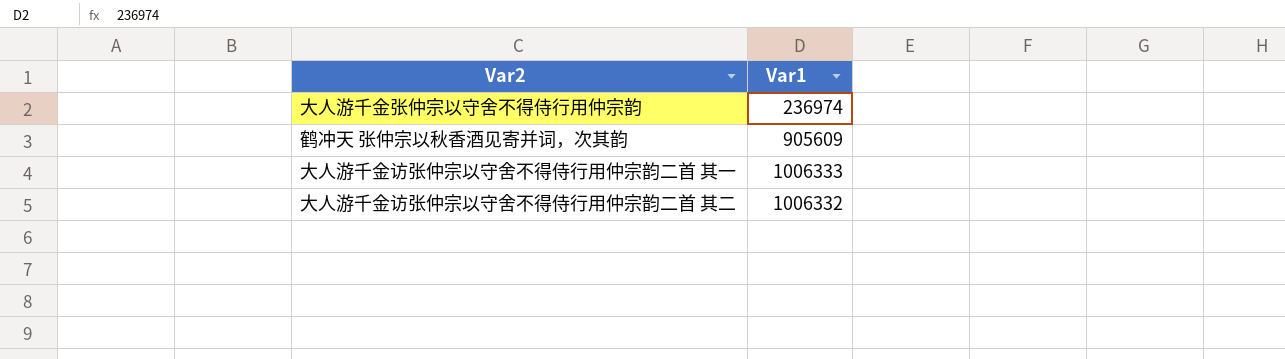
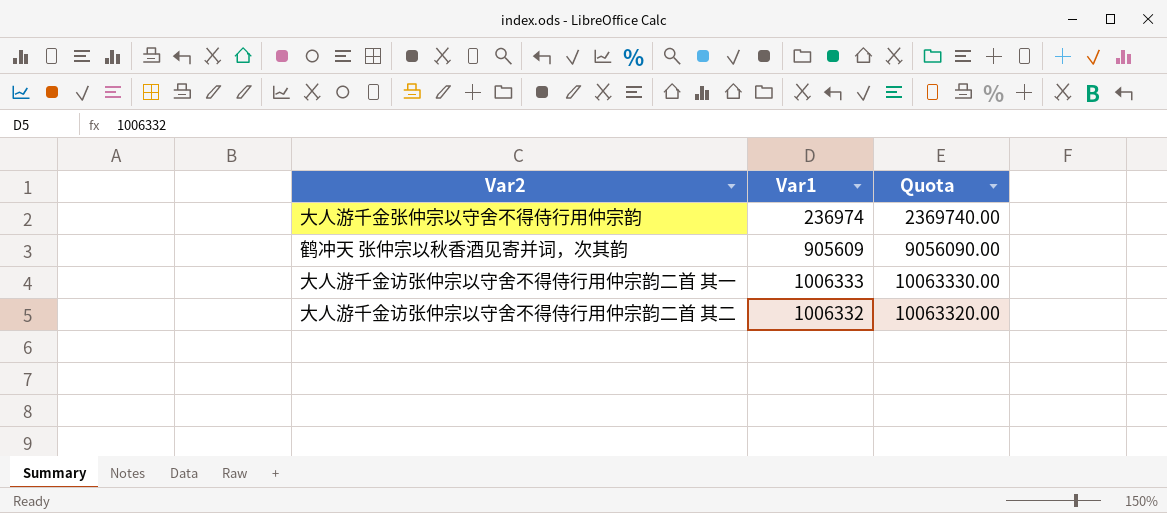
column Quota | formula: none -> [Var1] * 10

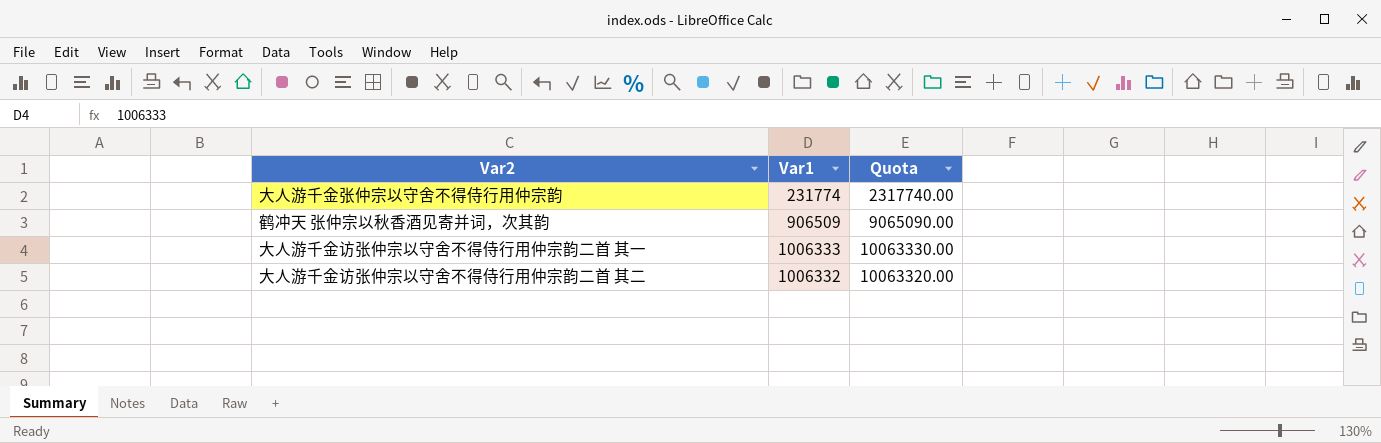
大人游千金张仲宗以守舍不得侍行用仲宗韵 | Var1: 236974 -> 231774
大人游千金张仲宗以守舍不得侍行用仲宗韵 | Quota: 2369740.00 -> 2317740.00
鹤冲天 张仲宗以秋香酒见寄并词，次其韵 | Var1: 905609 -> 906509
鹤冲天 张仲宗以秋香酒见寄并词，次其韵 | Quota: 9056090.00 -> 9065090.00

